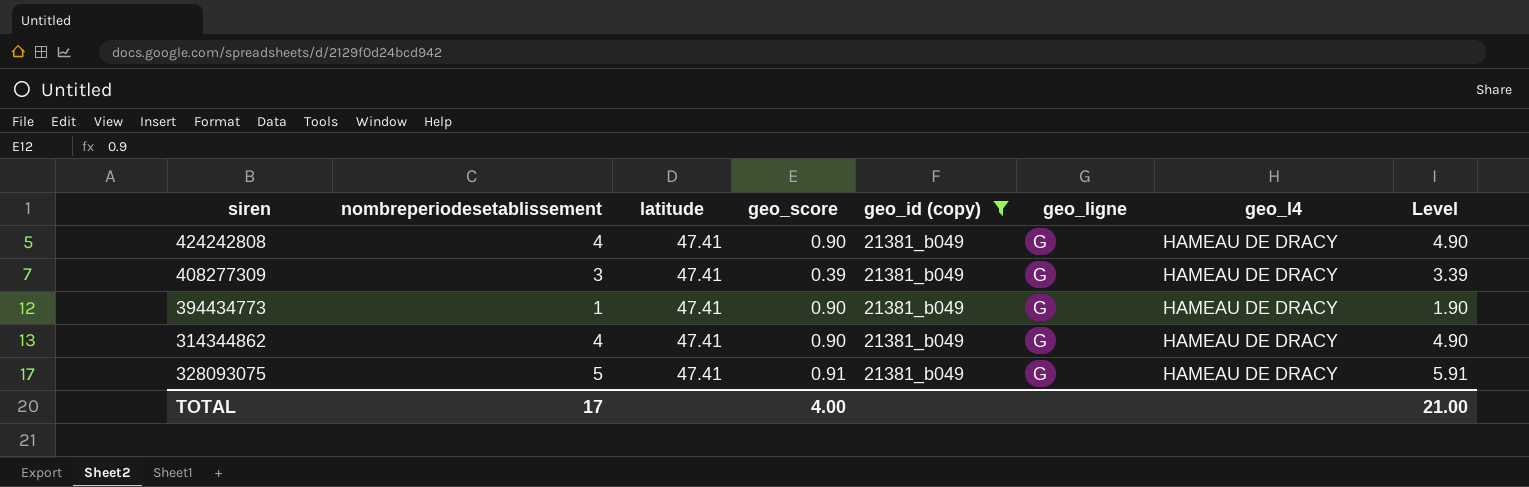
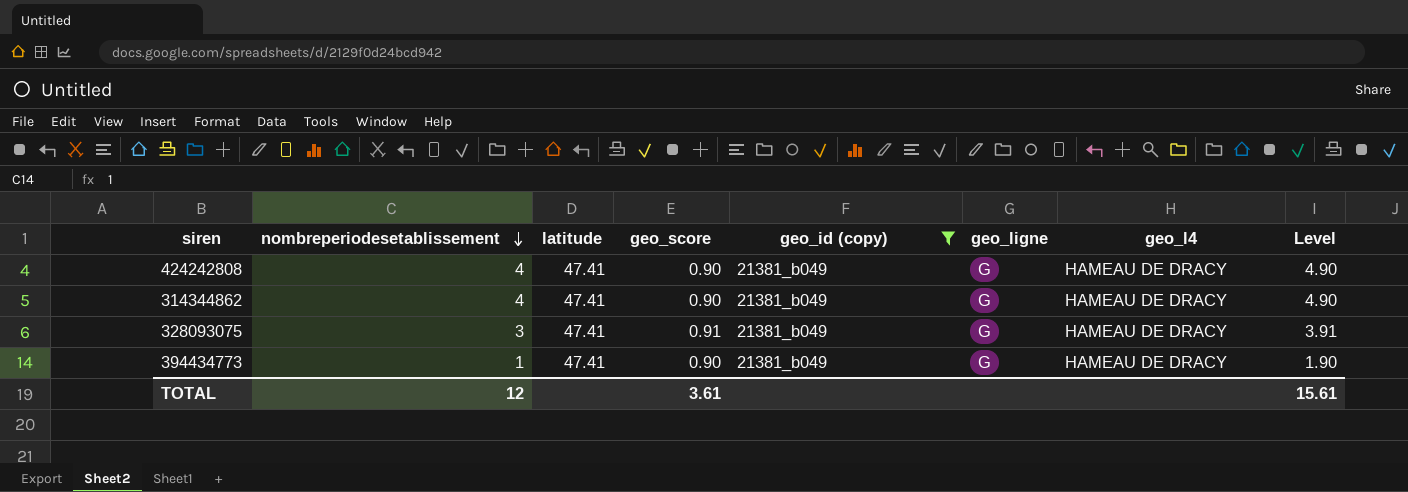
row order: none -> nombreperiodesetablissement descending
row 408277309: 3 | 47.41 | 0.39 | 21381_b049 | G | HAMEAU DE DRACY | 3.39 -> none
328093075 | nombreperiodesetablissement: 5 -> 3
328093075 | Level: 5.91 -> 3.91
TOTAL | nombreperiodesetablissement: 17 -> 12
TOTAL | geo_score: 4.00 -> 3.61
TOTAL | Level: 21.00 -> 15.61

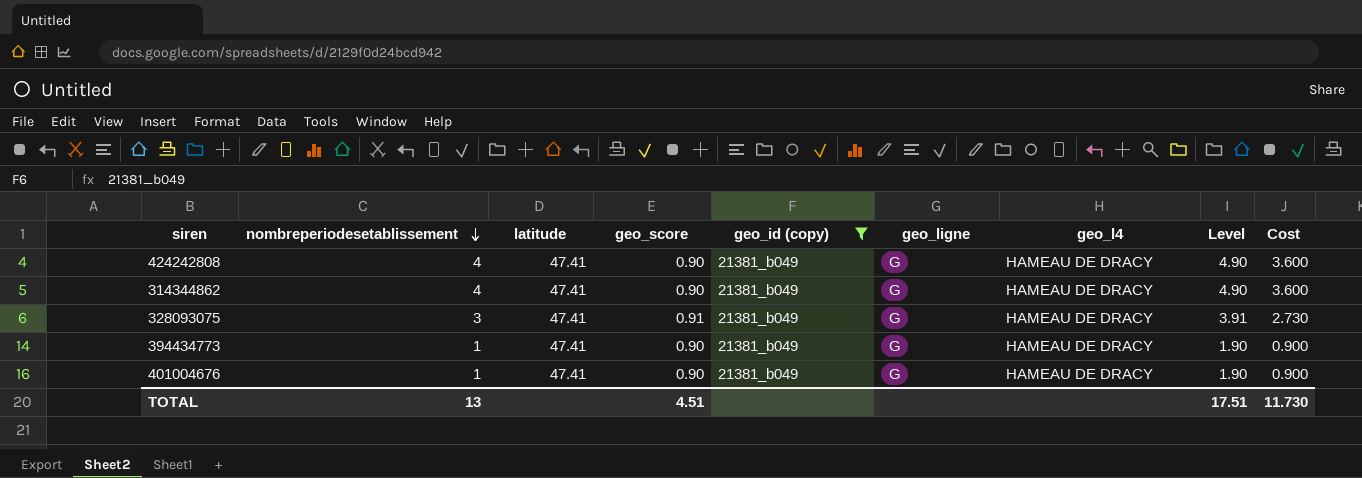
column Cost | formula: none -> [nombreperiodesetablissement] * [geo_score]
row 401004676: none -> 1 | 47.41 | 0.90 | 21381_b049 | G | HAMEAU DE DRACY | 1.90 | 0.900
TOTAL | nombreperiodesetablissement: 12 -> 13
TOTAL | geo_score: 3.61 -> 4.51
TOTAL | Level: 15.61 -> 17.51

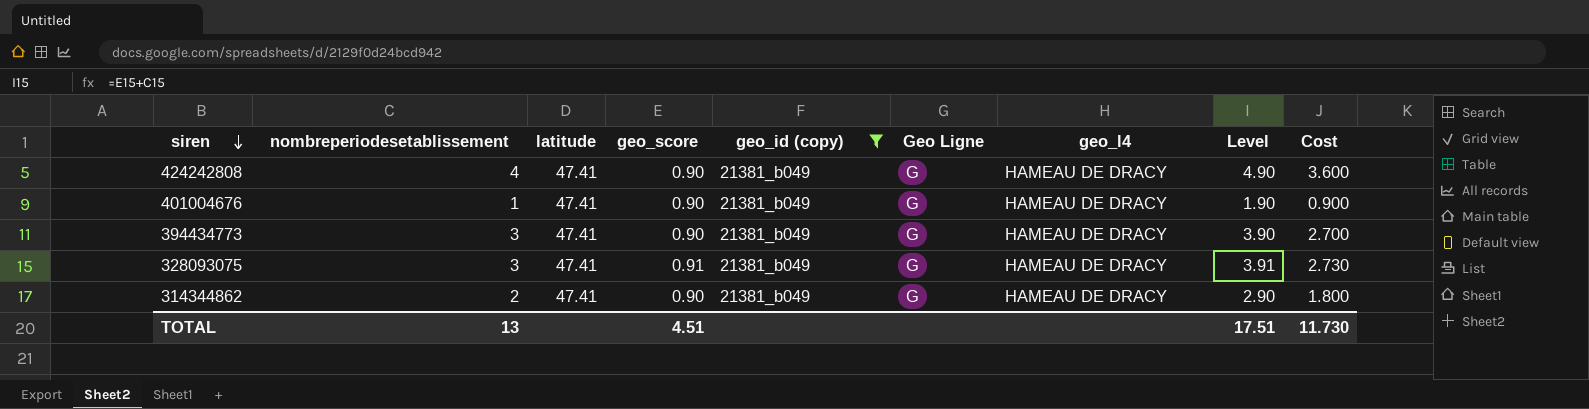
row order: nombreperiodesetablissement descending -> siren descending
column name: geo_ligne -> Geo Ligne
394434773 | nombreperiodesetablissement: 1 -> 3
394434773 | Level: 1.90 -> 3.90
394434773 | Cost: 0.900 -> 2.700
314344862 | nombreperiodesetablissement: 4 -> 2
314344862 | Level: 4.90 -> 2.90
314344862 | Cost: 3.600 -> 1.800

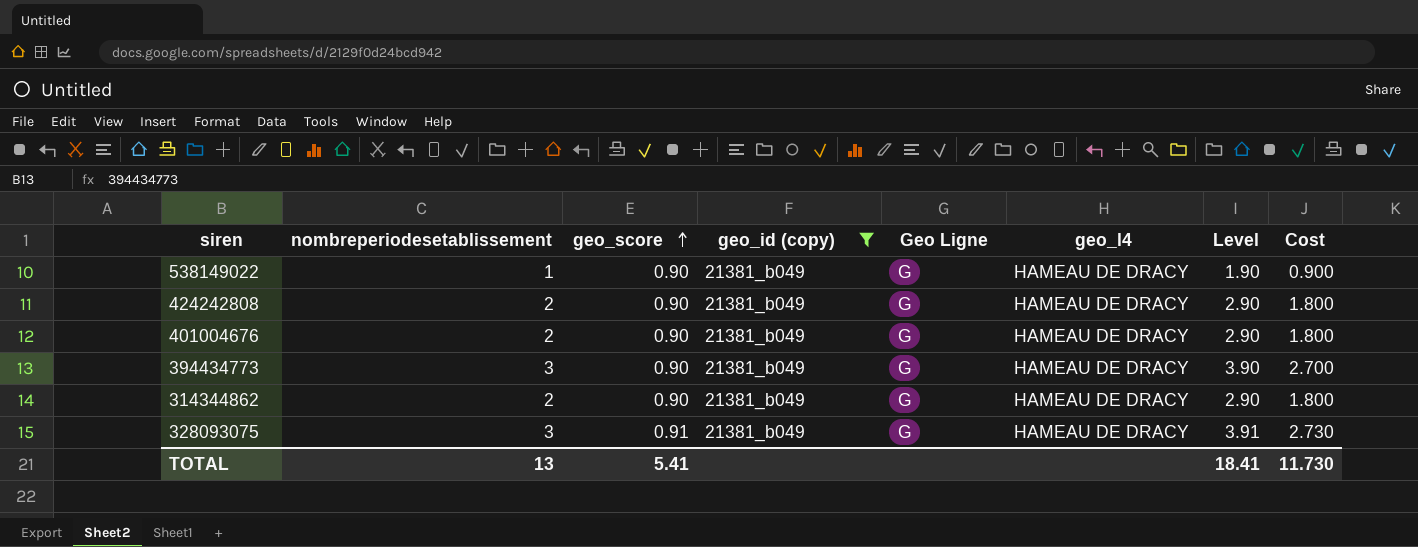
row order: siren descending -> geo_score ascending
column latitude | position: 3 -> none
row 538149022: none -> 1 | 0.90 | 21381_b049 | G | HAMEAU DE DRACY | 1.90 | 0.900
424242808 | nombreperiodesetablissement: 4 -> 2
424242808 | Level: 4.90 -> 2.90
424242808 | Cost: 3.600 -> 1.800
401004676 | nombreperiodesetablissement: 1 -> 2
401004676 | Level: 1.90 -> 2.90
401004676 | Cost: 0.900 -> 1.800
TOTAL | geo_score: 4.51 -> 5.41
TOTAL | Level: 17.51 -> 18.41

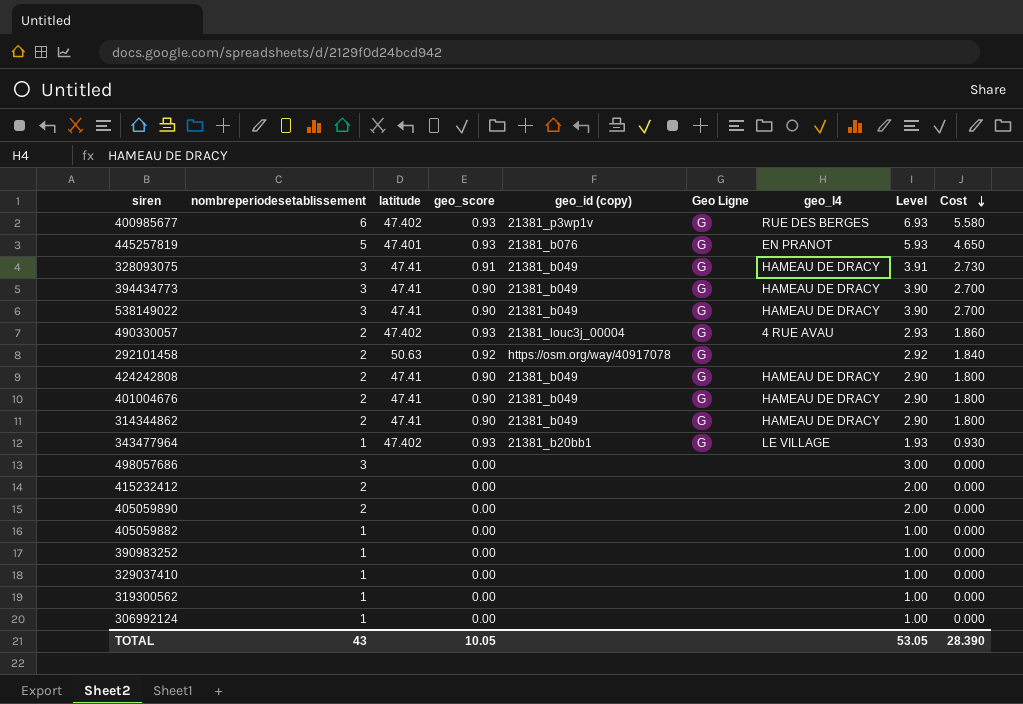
filter: geo_id (copy) = 21381_b049 -> none
row order: geo_score ascending -> Cost descending
column latitude | position: none -> 3
538149022 | nombreperiodesetablissement: 1 -> 3
538149022 | Level: 1.90 -> 3.90
538149022 | Cost: 0.900 -> 2.700
TOTAL | nombreperiodesetablissement: 13 -> 43
TOTAL | geo_score: 5.41 -> 10.05
TOTAL | Level: 18.41 -> 53.05
TOTAL | Cost: 11.730 -> 28.390

